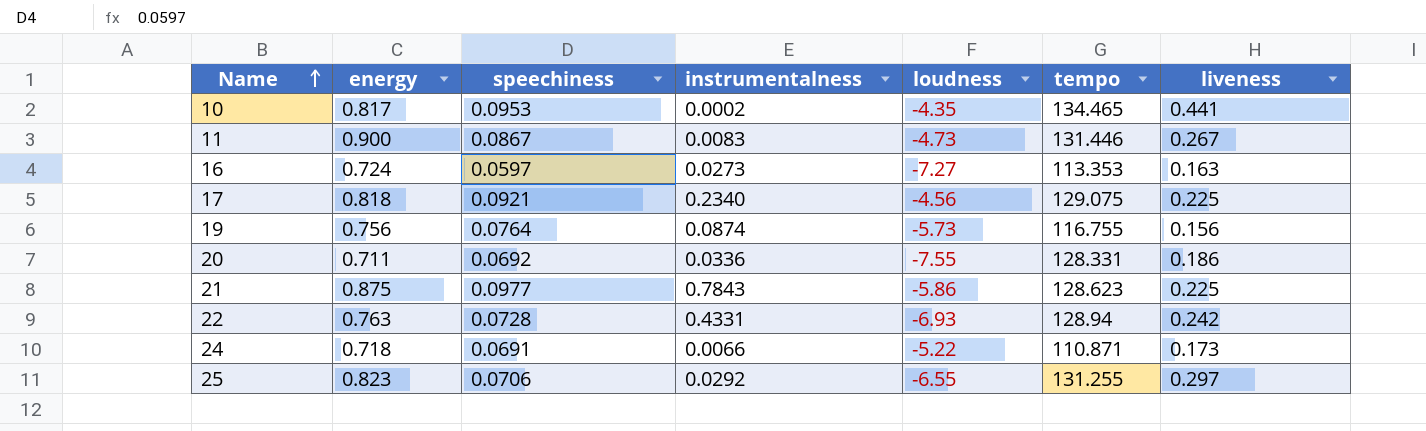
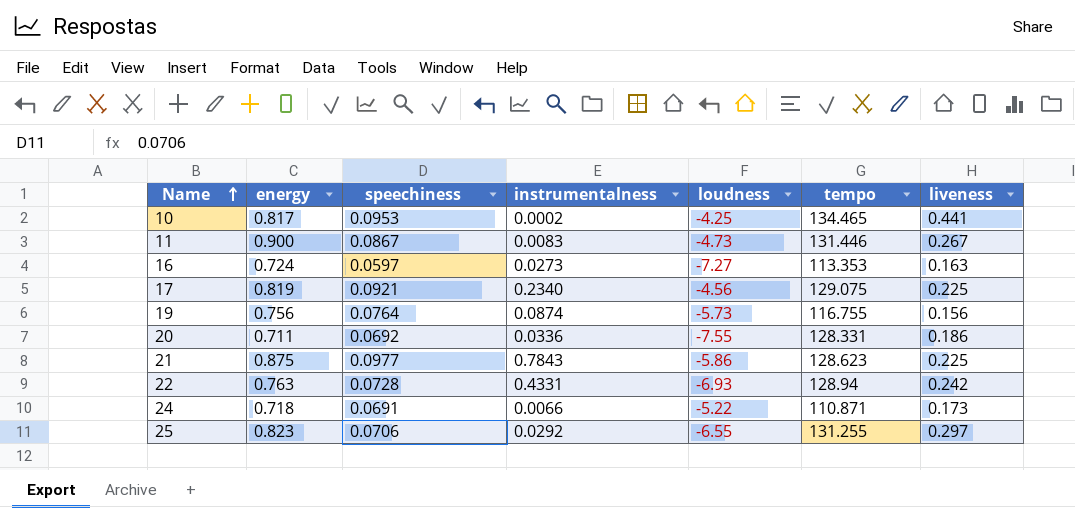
10 | loudness: -4.35 -> -4.25
17 | energy: 0.818 -> 0.819

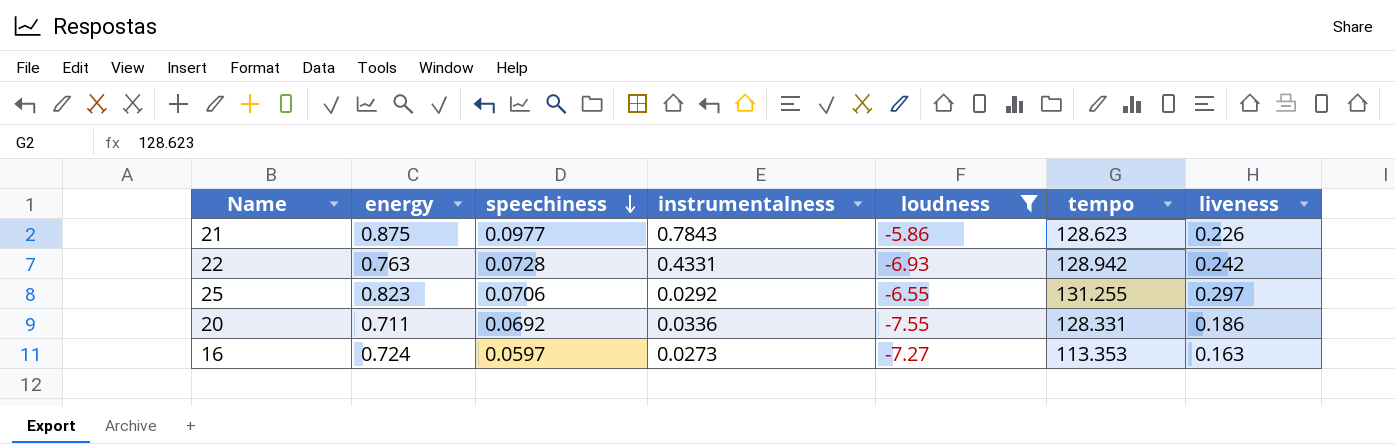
filter: none -> loudness <= -5.86
row order: Name ascending -> speechiness descending
21 | liveness: 0.225 -> 0.226
22 | tempo: 128.94 -> 128.942

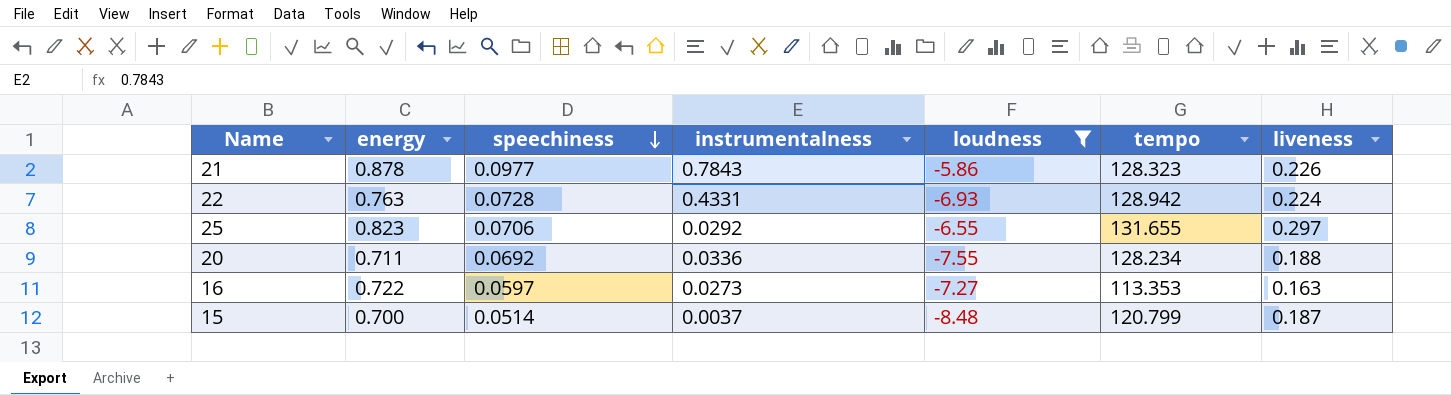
21 | energy: 0.875 -> 0.878
21 | tempo: 128.623 -> 128.323
22 | liveness: 0.242 -> 0.224
25 | tempo: 131.255 -> 131.655
20 | tempo: 128.331 -> 128.234
20 | liveness: 0.186 -> 0.188
16 | energy: 0.724 -> 0.722
row 15: none -> 0.700 | 0.0514 | 0.0037 | -8.48 | 120.799 | 0.187

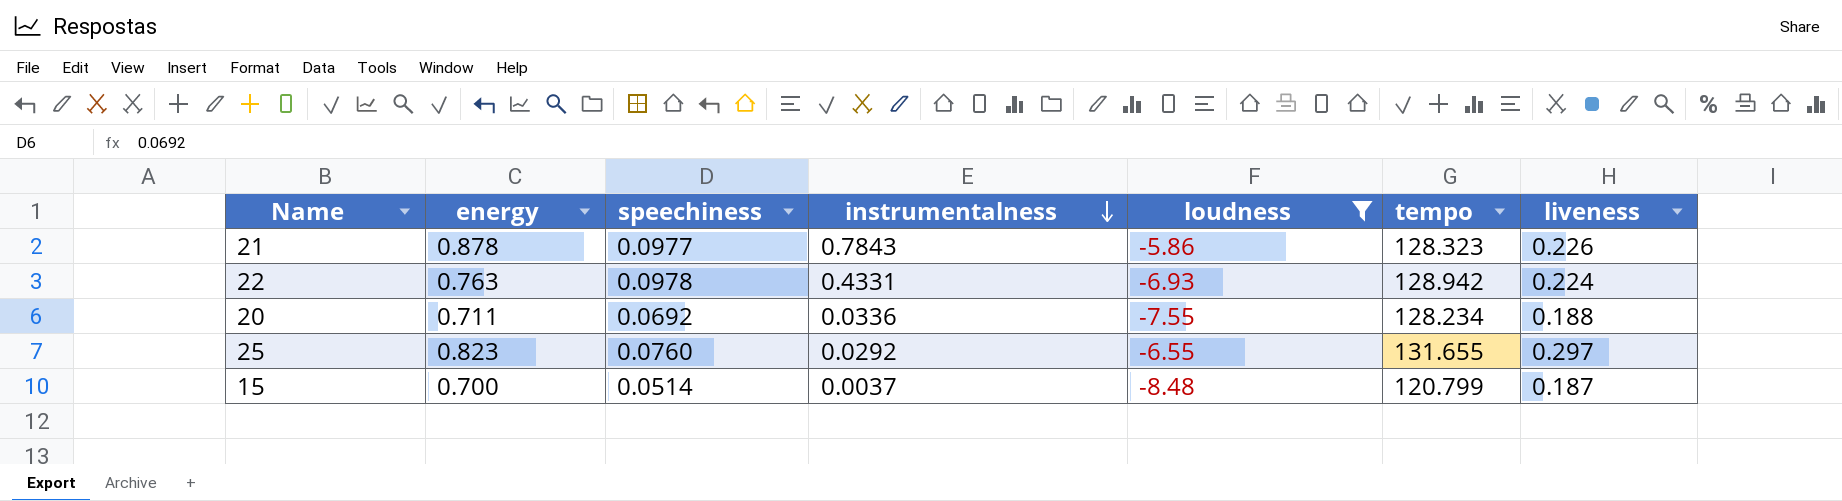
row order: speechiness descending -> instrumentalness descending
row 16: 0.722 | 0.0597 | 0.0273 | -7.27 | 113.353 | 0.163 -> none
22 | speechiness: 0.0728 -> 0.0978
25 | speechiness: 0.0706 -> 0.0760

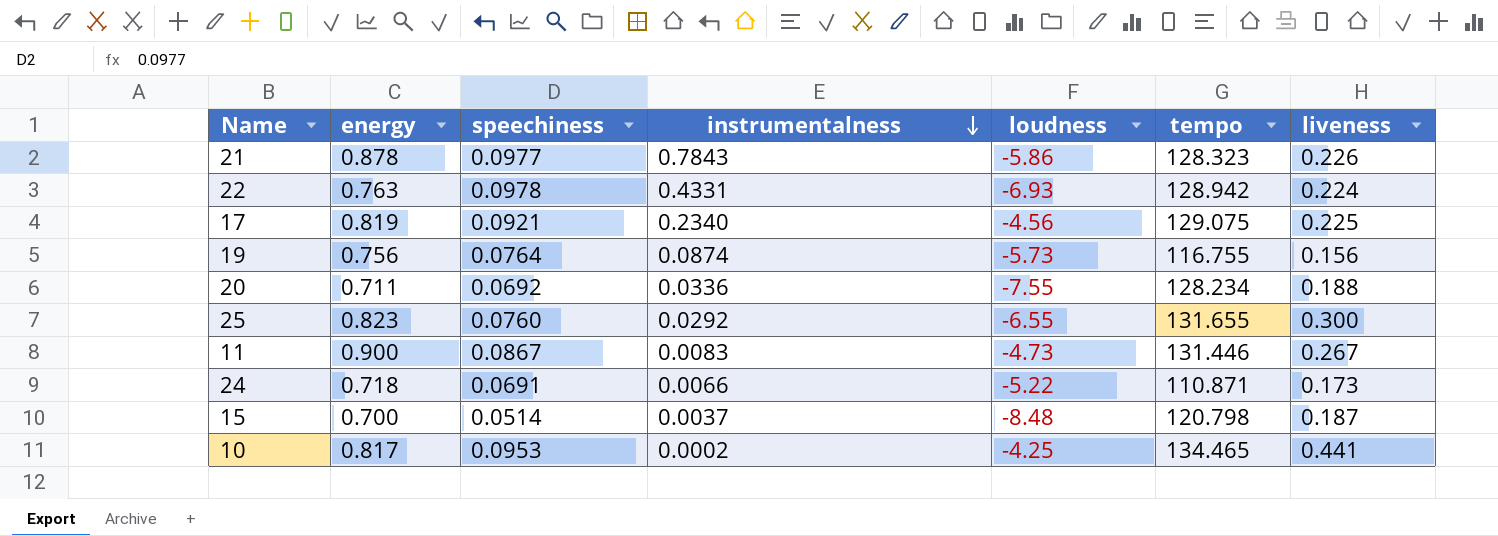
filter: loudness <= -5.86 -> none
25 | liveness: 0.297 -> 0.300
15 | tempo: 120.799 -> 120.798

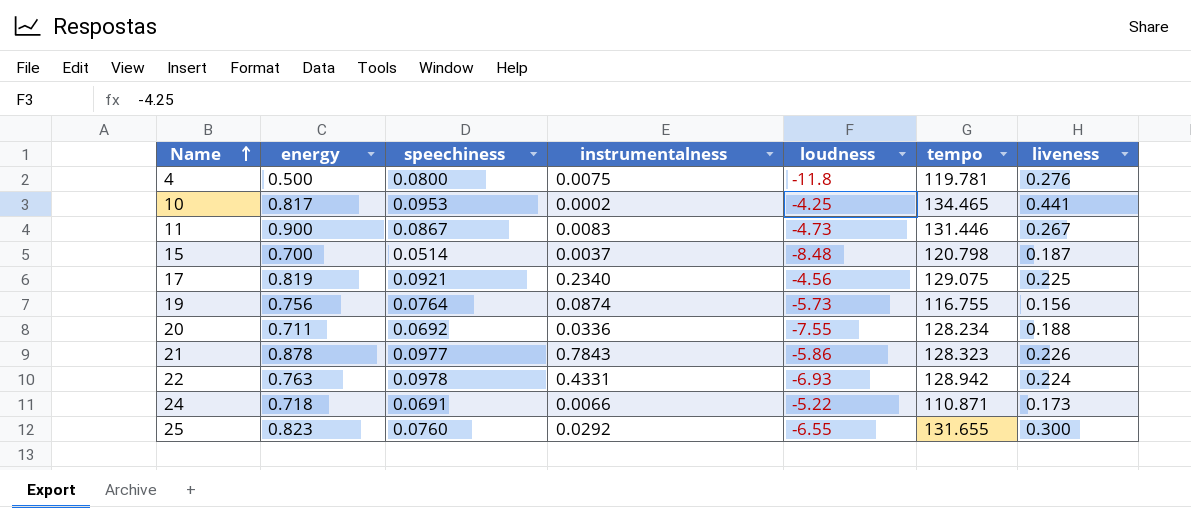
row order: instrumentalness descending -> Name ascending
row 4: none -> 0.500 | 0.0800 | 0.0075 | -11.8 | 119.781 | 0.276

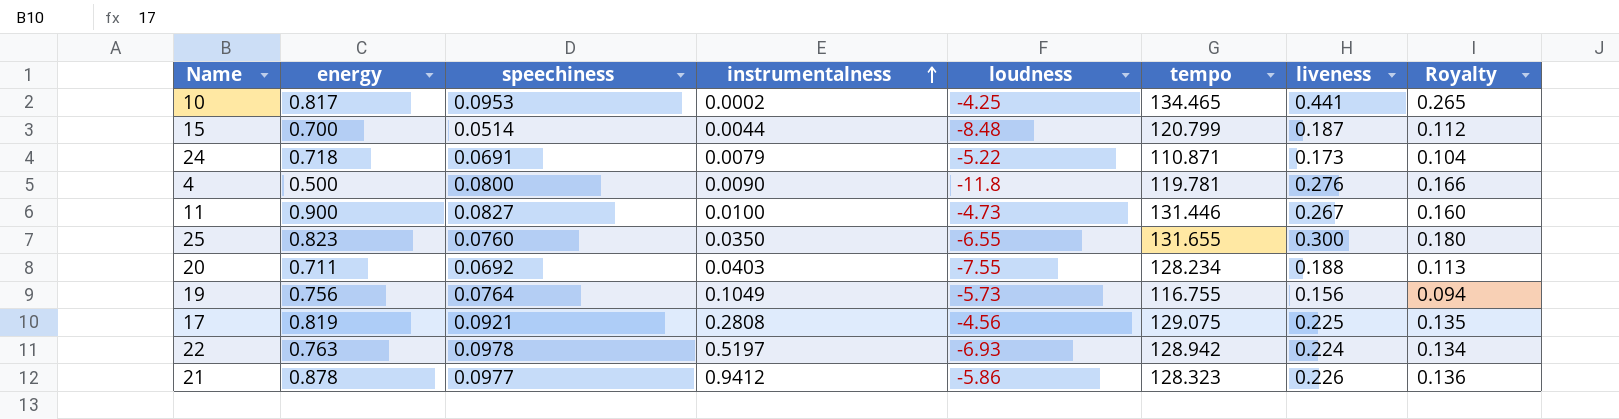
row order: Name ascending -> instrumentalness ascending
column Royalty | formula: none -> [liveness] * 0.6
15 | instrumentalness: 0.0037 -> 0.0044
15 | tempo: 120.798 -> 120.799
24 | instrumentalness: 0.0066 -> 0.0079
4 | instrumentalness: 0.0075 -> 0.0090
11 | speechiness: 0.0867 -> 0.0827
11 | instrumentalness: 0.0083 -> 0.0100
25 | instrumentalness: 0.0292 -> 0.0350
20 | instrumentalness: 0.0336 -> 0.0403
19 | instrumentalness: 0.0874 -> 0.1049
17 | instrumentalness: 0.2340 -> 0.2808
22 | instrumentalness: 0.4331 -> 0.5197
21 | instrumentalness: 0.7843 -> 0.9412

